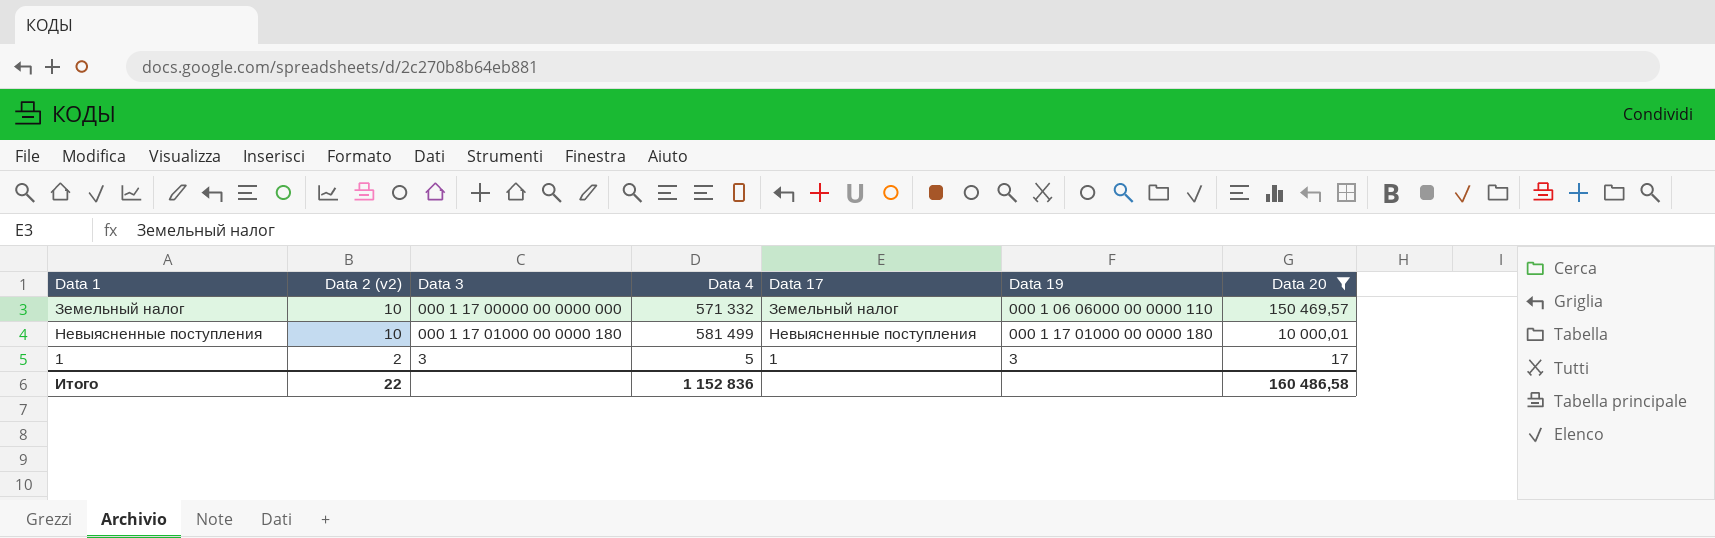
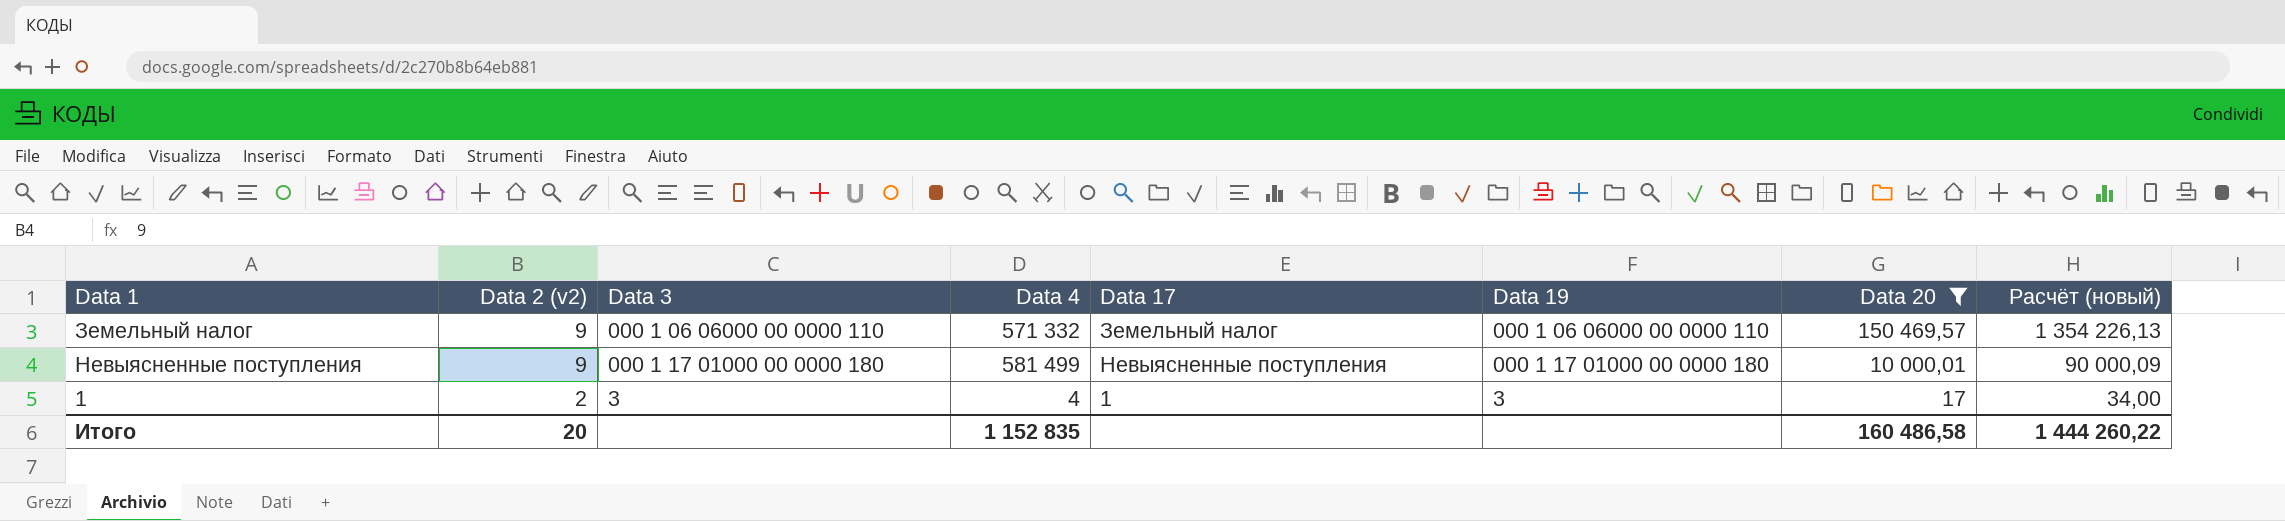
column Расчёт (новый) | formula: none -> [Data 2 (v2)] * [Data 20]
Земельный налог | Data 2 (v2): 10 -> 9
Земельный налог | Data 3: 000 1 17 00000 00 0000 000 -> 000 1 06 06000 00 0000 110
Невыясненные поступления | Data 2 (v2): 10 -> 9
1 | Data 4: 5 -> 4
Итого | Data 2 (v2): 22 -> 20
Итого | Data 4: 1 152 836 -> 1 152 835

